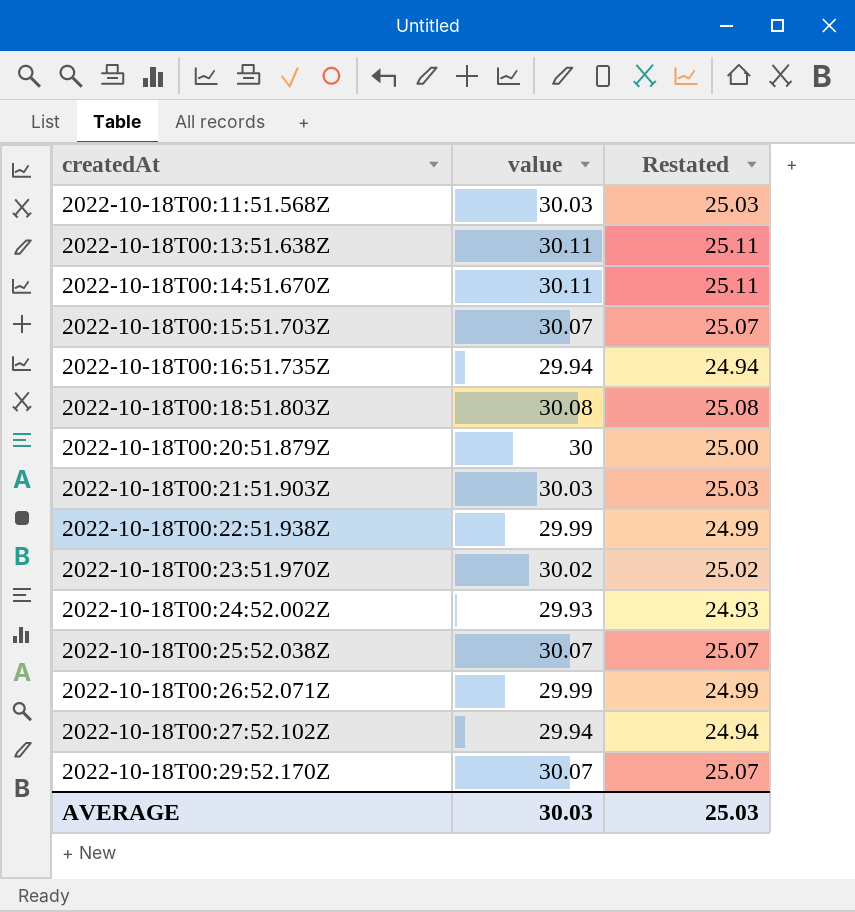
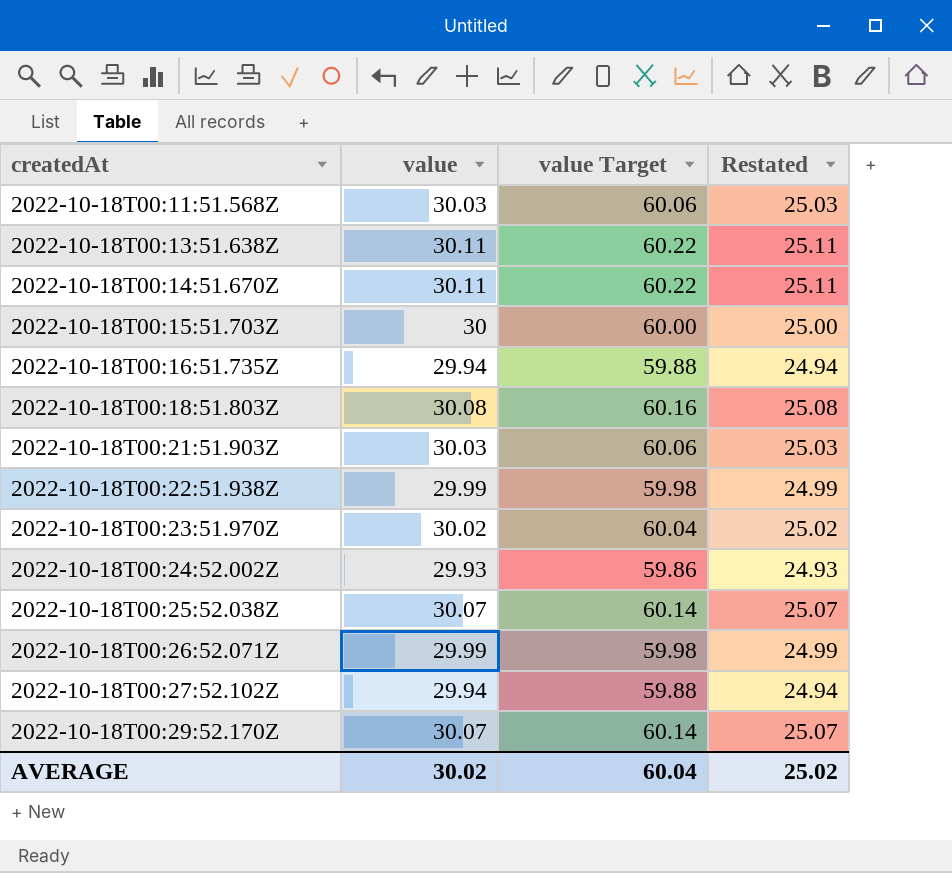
column value Target | formula: none -> [value] * 2
row 2022-10-18T00:20:51.879Z: 30 | 25.00 -> none
2022-10-18T00:15:51.703Z | value: 30.07 -> 30
2022-10-18T00:15:51.703Z | Restated: 25.07 -> 25.00
AVERAGE | value: 30.03 -> 30.02
AVERAGE | Restated: 25.03 -> 25.02

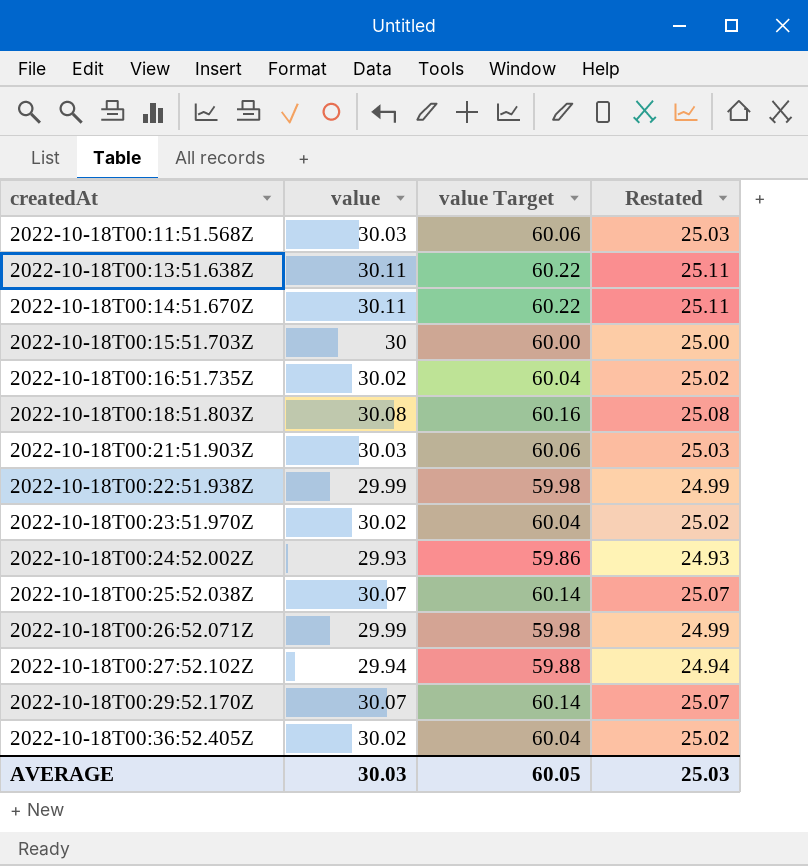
2022-10-18T00:16:51.735Z | value: 29.94 -> 30.02
2022-10-18T00:16:51.735Z | value Target: 59.88 -> 60.04
2022-10-18T00:16:51.735Z | Restated: 24.94 -> 25.02
row 2022-10-18T00:36:52.405Z: none -> 30.02 | 60.04 | 25.02
AVERAGE | value: 30.02 -> 30.03
AVERAGE | value Target: 60.04 -> 60.05
AVERAGE | Restated: 25.02 -> 25.03

